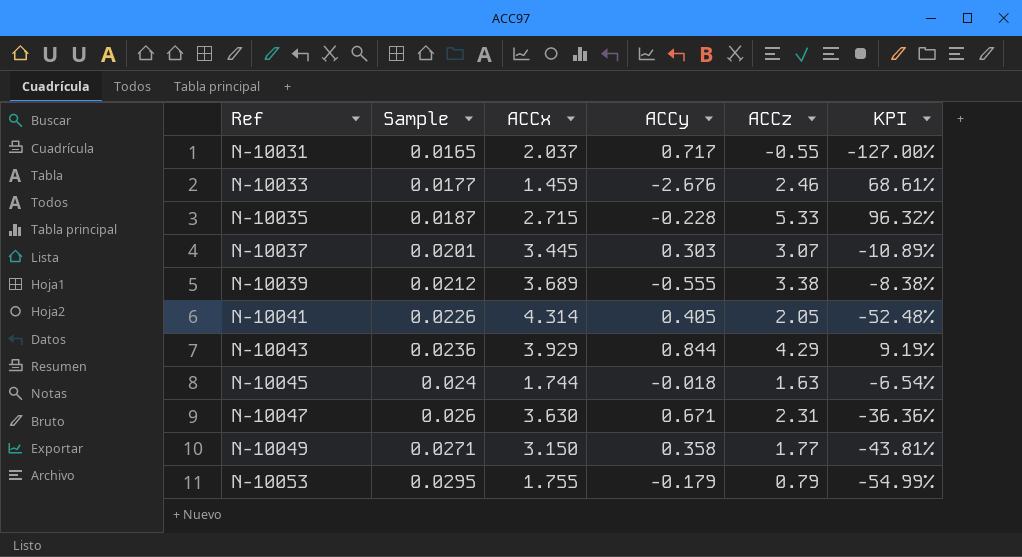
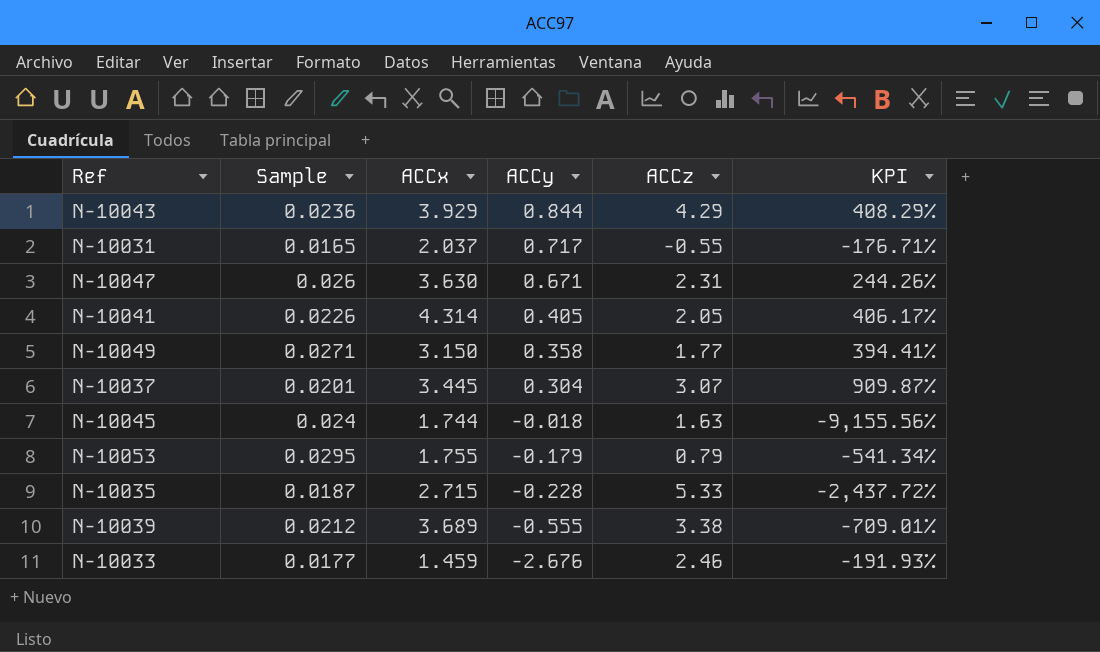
row order: Ref ascending -> ACCy descending
column KPI | formula: ([ACCz] - [ACCx]) / [ACCx] -> ([ACCz] - [ACCy]) / [ACCy]
N-10037 | ACCy: 0.303 -> 0.304

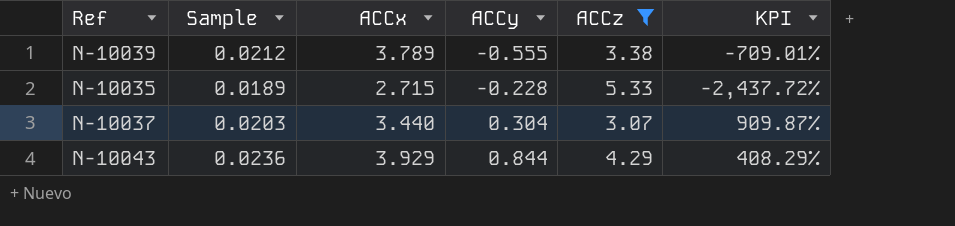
filter: none -> ACCz >= 3.07
row order: ACCy descending -> ACCy ascending
N-10039 | ACCx: 3.689 -> 3.789
N-10035 | Sample: 0.0187 -> 0.0189
N-10037 | Sample: 0.0201 -> 0.0203
N-10037 | ACCx: 3.445 -> 3.440

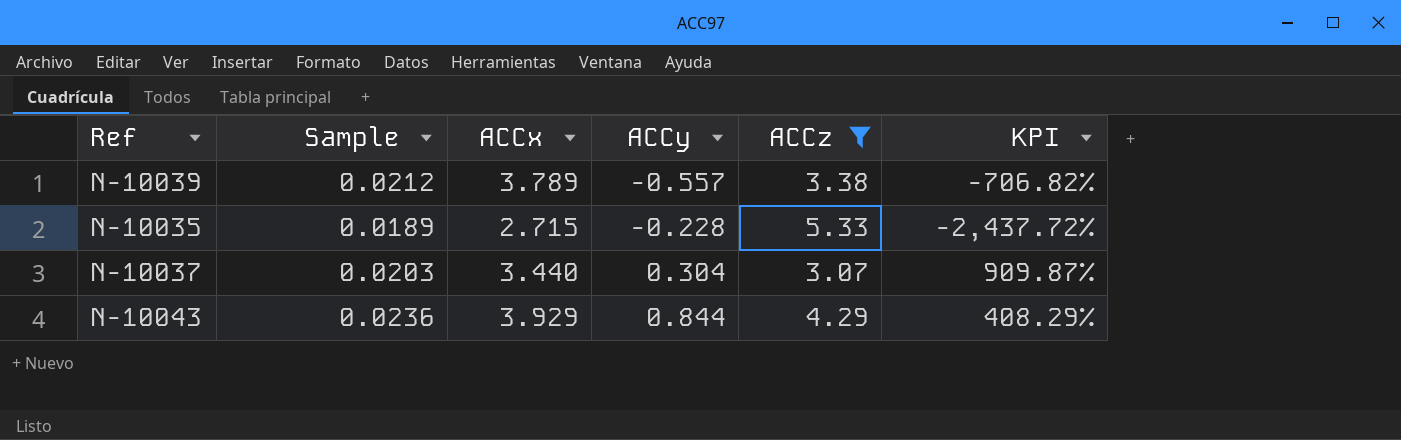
N-10039 | ACCy: -0.555 -> -0.557
N-10039 | KPI: -709.01% -> -706.82%

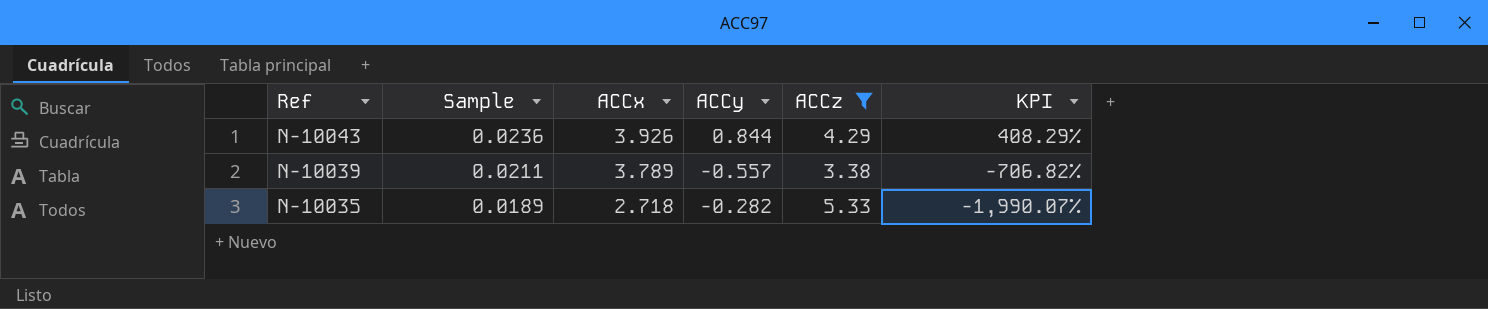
row order: ACCy ascending -> Ref descending
row N-10037: 0.0203 | 3.440 | 0.304 | 3.07 | 909.87% -> none
N-10043 | ACCx: 3.929 -> 3.926
N-10039 | Sample: 0.0212 -> 0.0211
N-10035 | ACCx: 2.715 -> 2.718
N-10035 | ACCy: -0.228 -> -0.282
N-10035 | KPI: -2,437.72% -> -1,990.07%

